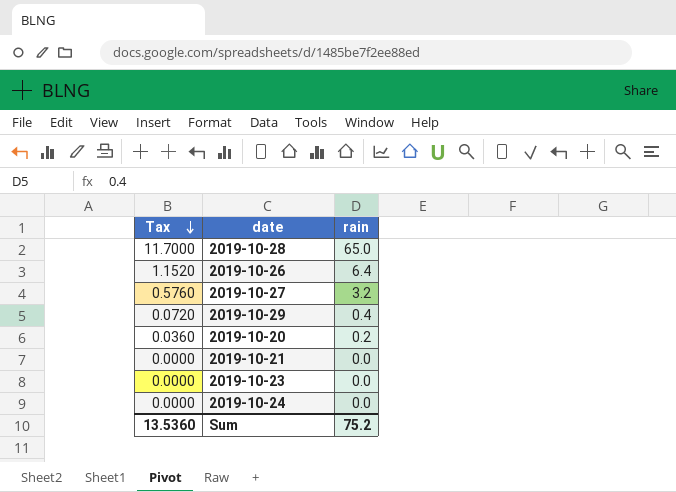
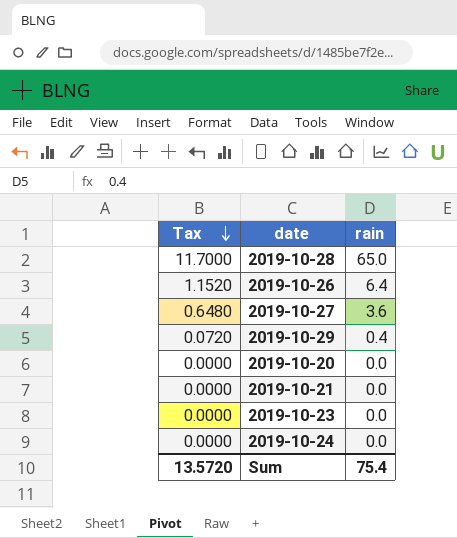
2019-10-27 | Tax: 0.5760 -> 0.6480
2019-10-27 | rain: 3.2 -> 3.6
2019-10-20 | Tax: 0.0360 -> 0.0000
2019-10-20 | rain: 0.2 -> 0.0
Sum | Tax: 13.5360 -> 13.5720
Sum | rain: 75.2 -> 75.4

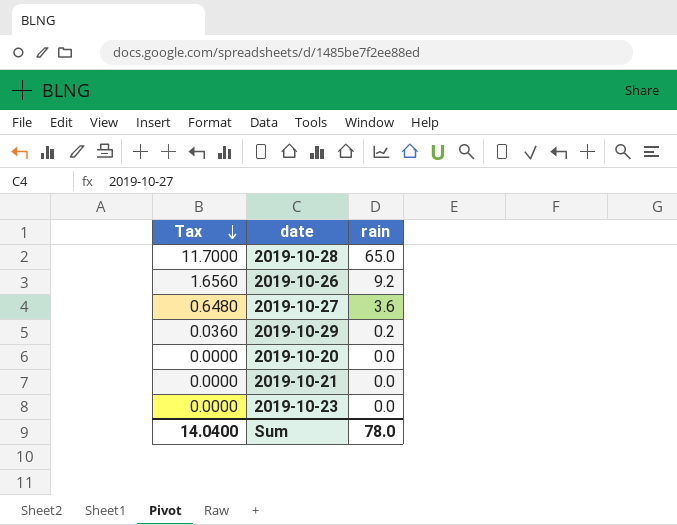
row 2019-10-24: 0.0000 | 0.0 -> none
2019-10-26 | Tax: 1.1520 -> 1.6560
2019-10-26 | rain: 6.4 -> 9.2
2019-10-29 | Tax: 0.0720 -> 0.0360
2019-10-29 | rain: 0.4 -> 0.2
Sum | Tax: 13.5720 -> 14.0400
Sum | rain: 75.4 -> 78.0

